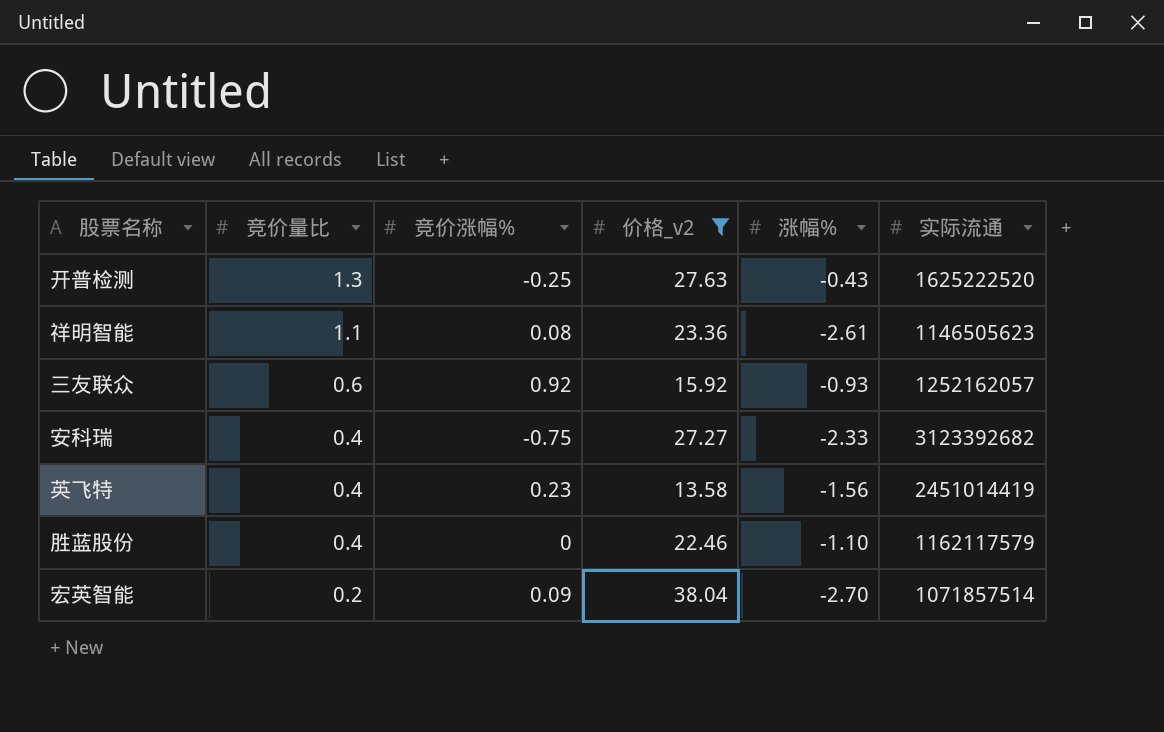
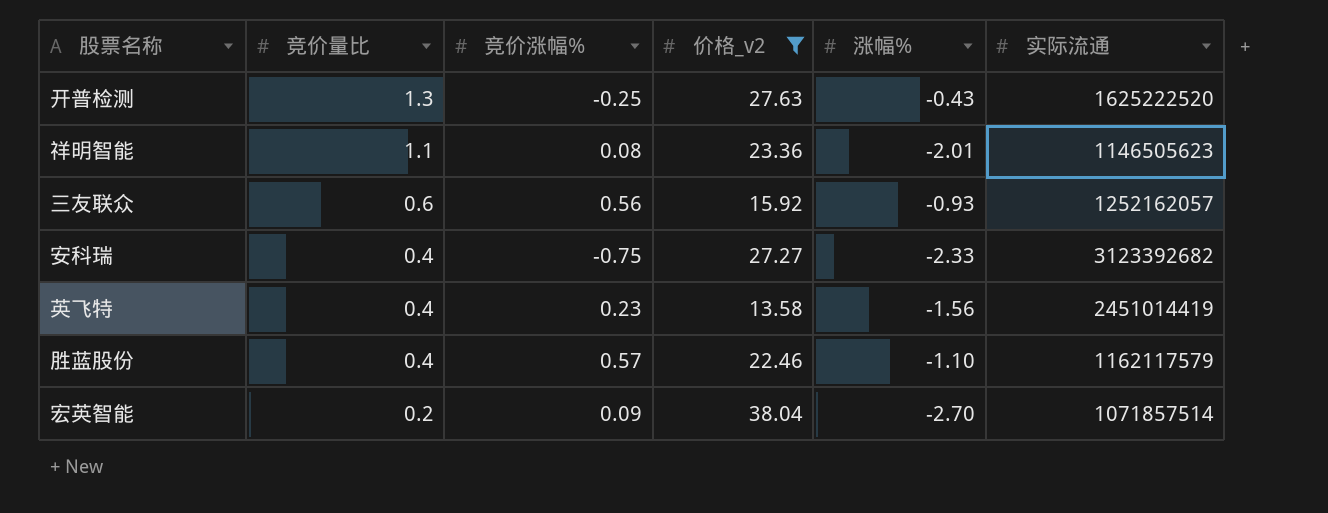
祥明智能 | 涨幅%: -2.61 -> -2.01
三友联众 | 竞价涨幅%: 0.92 -> 0.56
胜蓝股份 | 竞价涨幅%: 0 -> 0.57

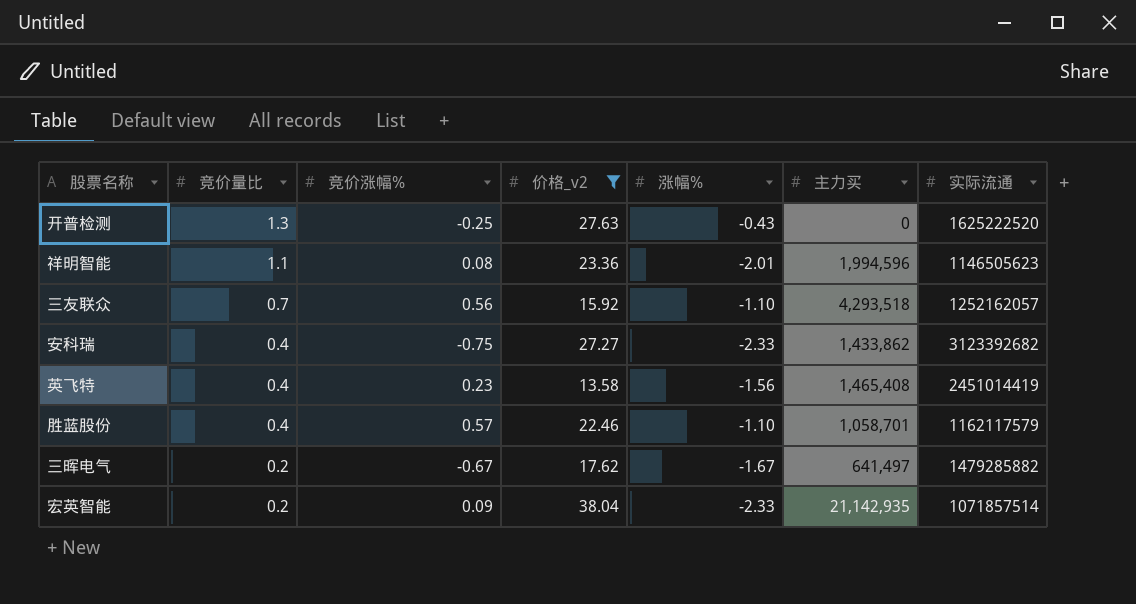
column 主力买 | position: none -> 6
三友联众 | 竞价量比: 0.6 -> 0.7
三友联众 | 涨幅%: -0.93 -> -1.10
row 三晖电气: none -> 0.2 | -0.67 | 17.62 | -1.67 | 641,497 | 1479285882
宏英智能 | 涨幅%: -2.70 -> -2.33

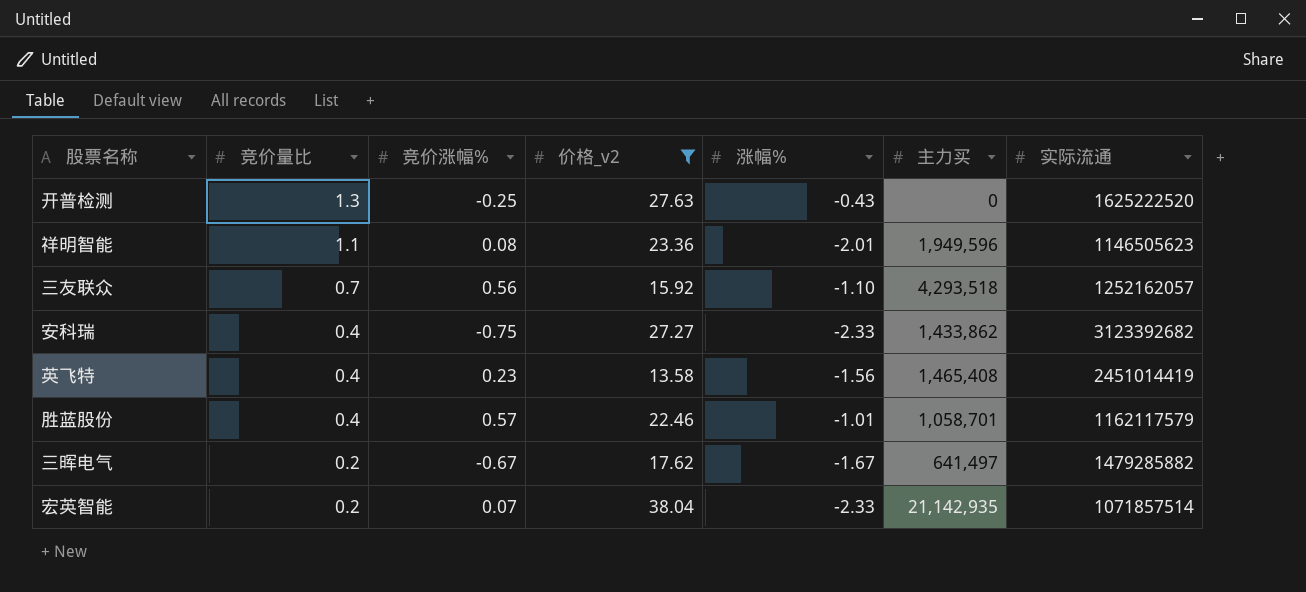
祥明智能 | 主力买: 1,994,596 -> 1,949,596
胜蓝股份 | 涨幅%: -1.10 -> -1.01
宏英智能 | 竞价涨幅%: 0.09 -> 0.07

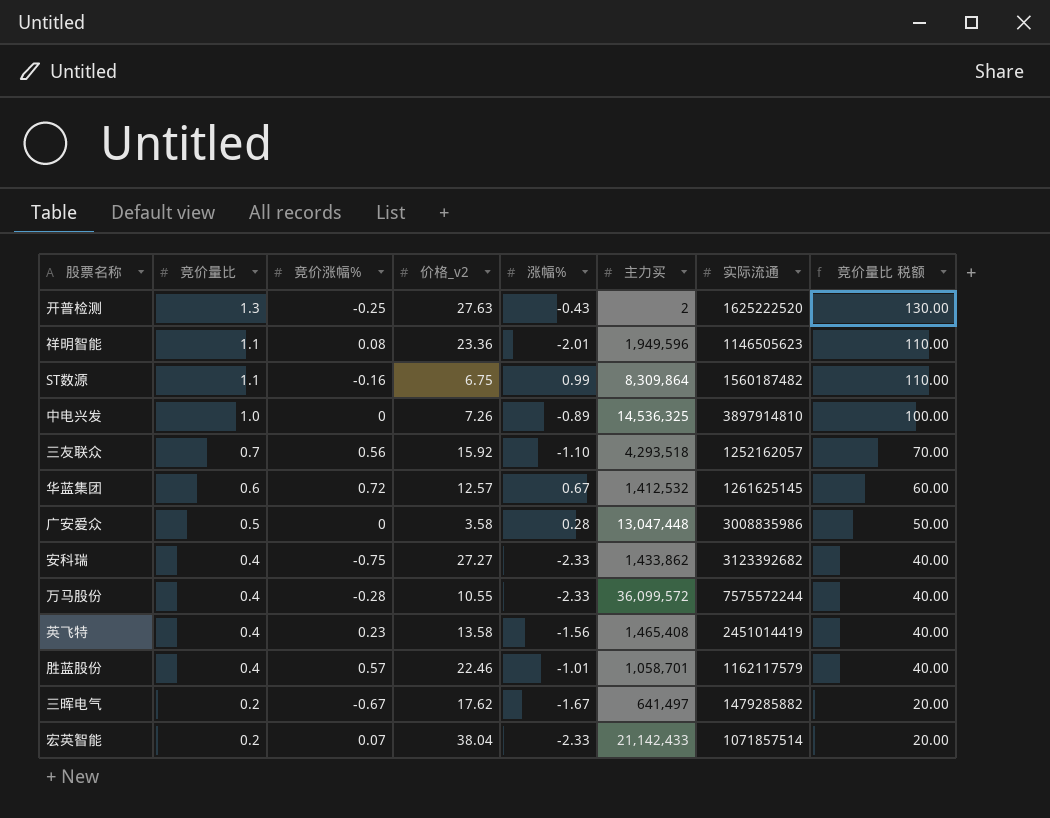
filter: 价格_v2 >= 13.58 -> none
column 竞价量比 税额 | formula: none -> [竞价量比] * 100
开普检测 | 主力买: 0 -> 2
宏英智能 | 主力买: 21,142,935 -> 21,142,433

